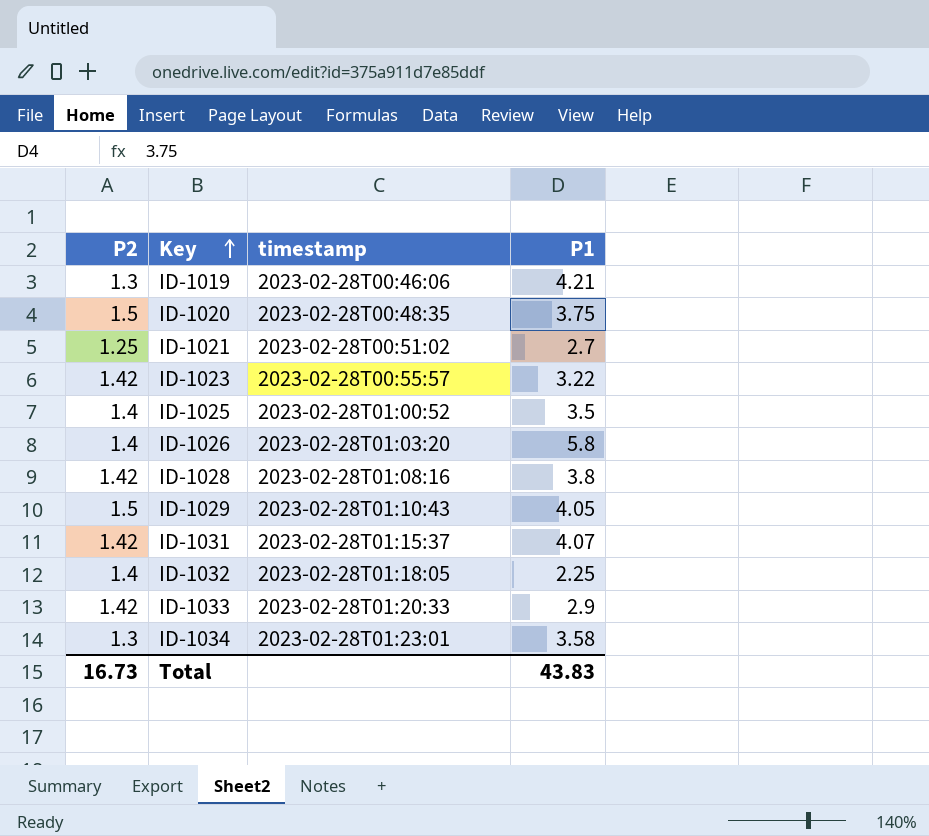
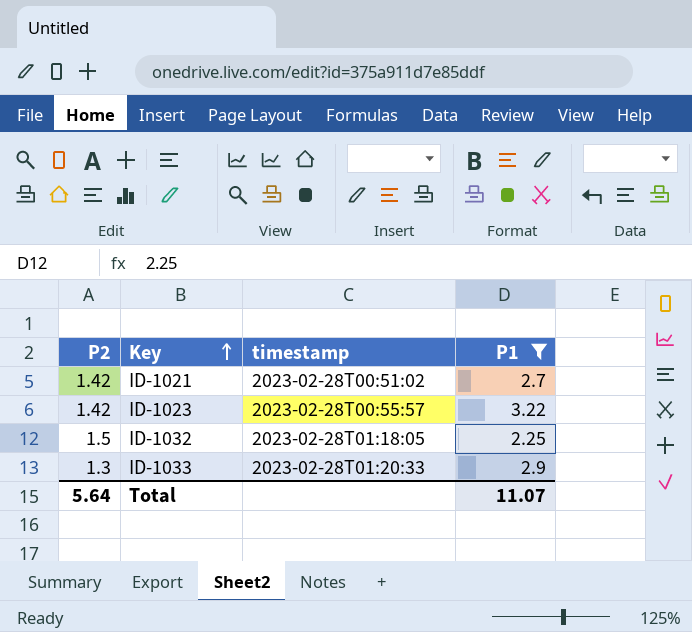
filter: none -> P1 <= 3.22
ID-1021 | P2: 1.25 -> 1.42
ID-1032 | P2: 1.4 -> 1.5
ID-1033 | P2: 1.42 -> 1.3
Total | P2: 16.73 -> 5.64
Total | P1: 43.83 -> 11.07

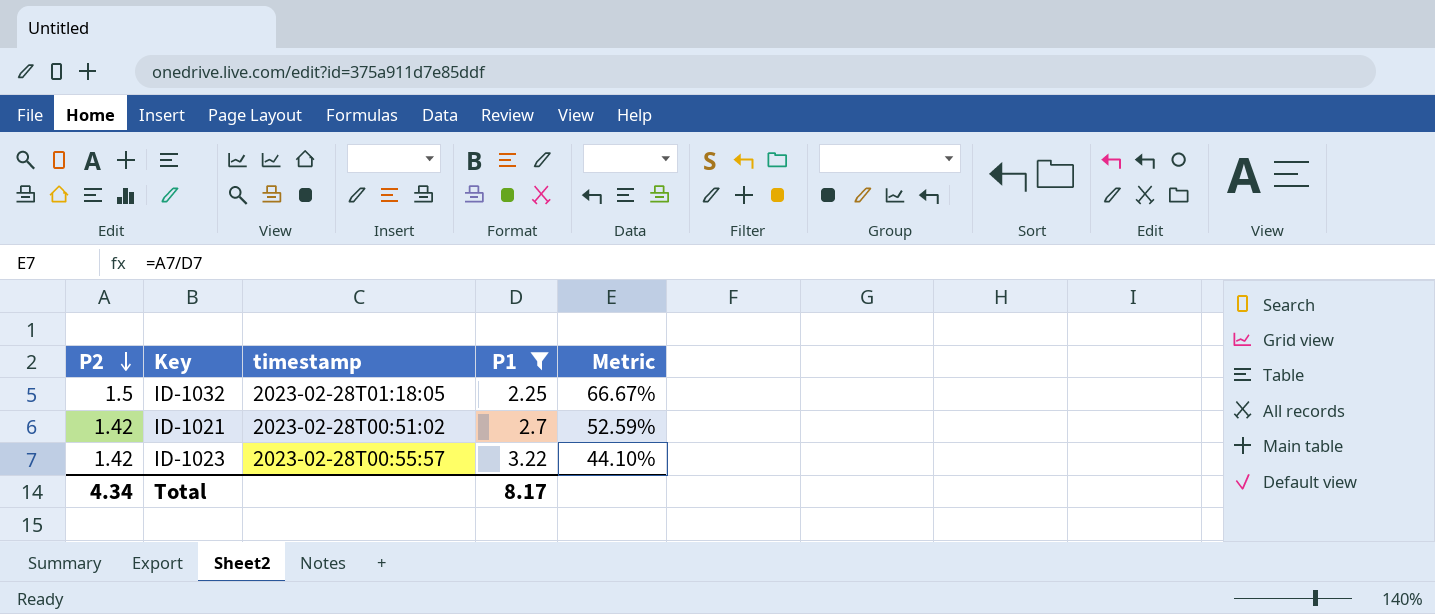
row order: Key ascending -> P2 descending
column Metric | formula: none -> [P2] / [P1]
row ID-1033: 1.3 | 2023-02-28T01:20:33 | 2.9 -> none
Total | P2: 5.64 -> 4.34
Total | P1: 11.07 -> 8.17

